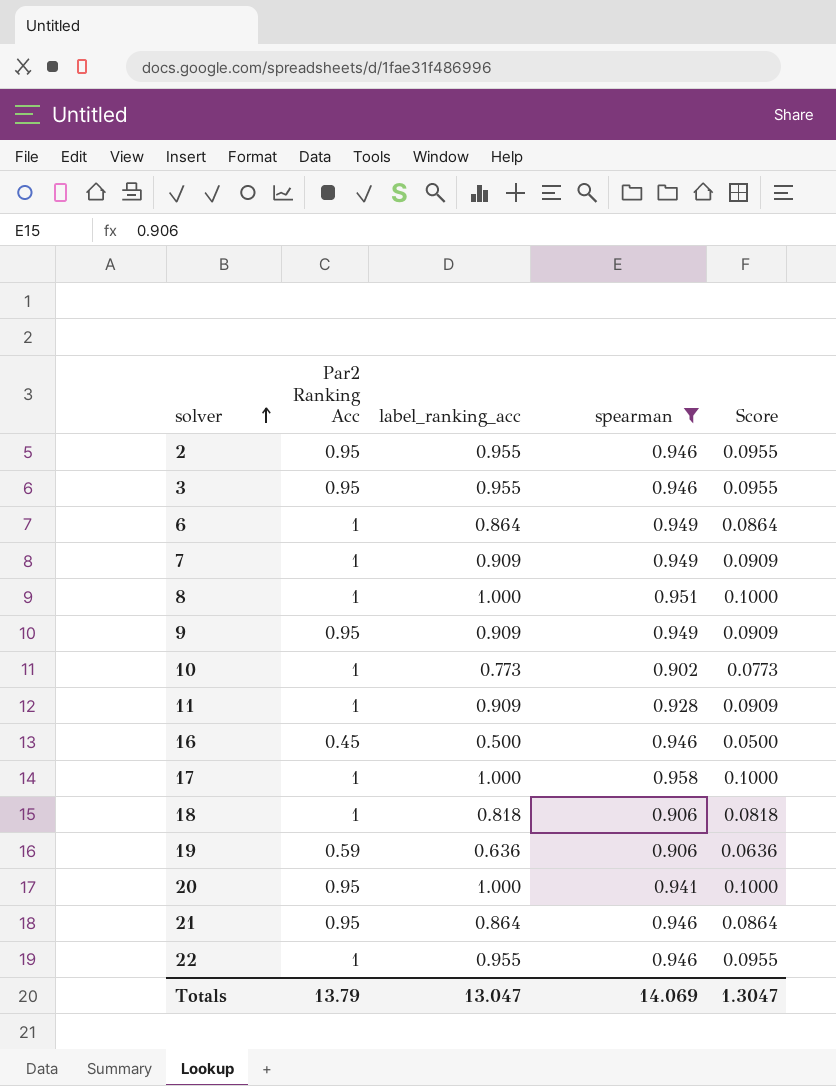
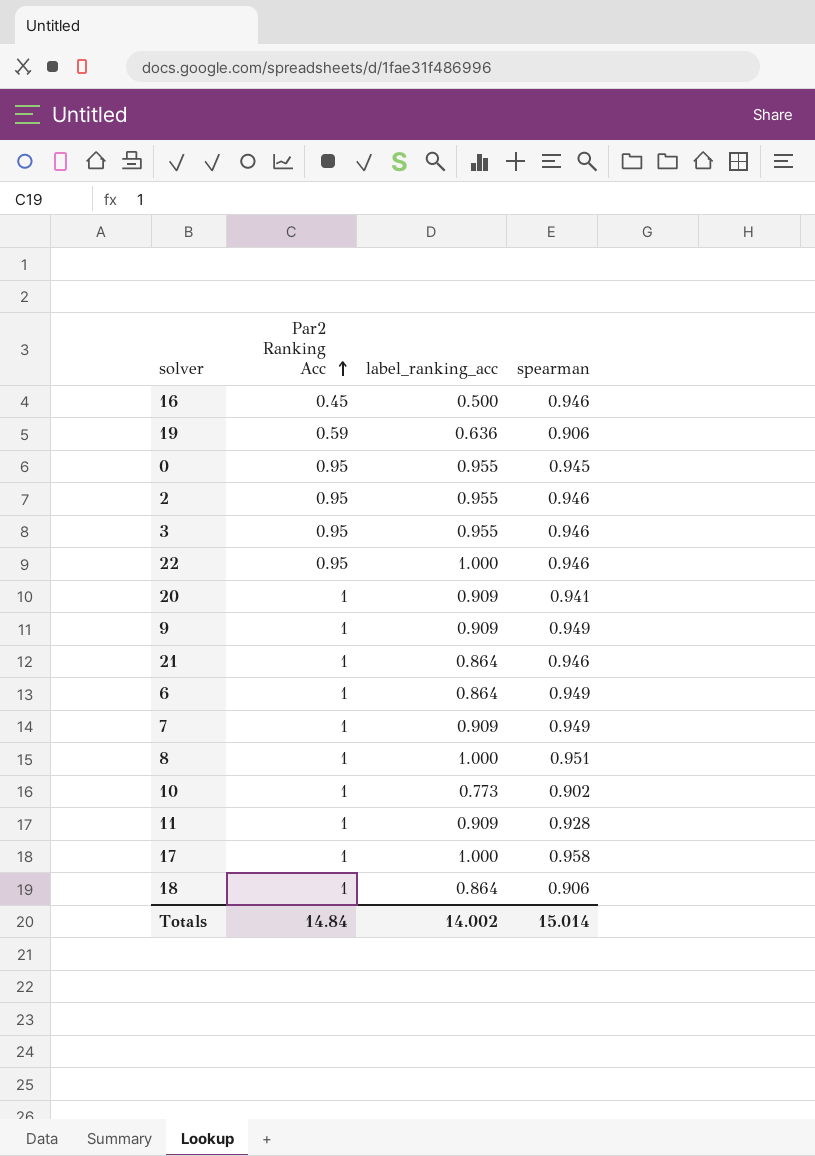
filter: spearman != 0.945 -> none
row order: solver ascending -> Par2 Ranking Acc ascending
column Score | formula: [label_ranking_acc] * 0.1 -> none
22 | Par2 Ranking Acc: 1 -> 0.95
22 | label_ranking_acc: 0.955 -> 1.000
20 | Par2 Ranking Acc: 0.95 -> 1
20 | label_ranking_acc: 1.000 -> 0.909
9 | Par2 Ranking Acc: 0.95 -> 1
21 | Par2 Ranking Acc: 0.95 -> 1
18 | label_ranking_acc: 0.818 -> 0.864
Totals | Par2 Ranking Acc: 13.79 -> 14.84
Totals | label_ranking_acc: 13.047 -> 14.002
Totals | spearman: 14.069 -> 15.014

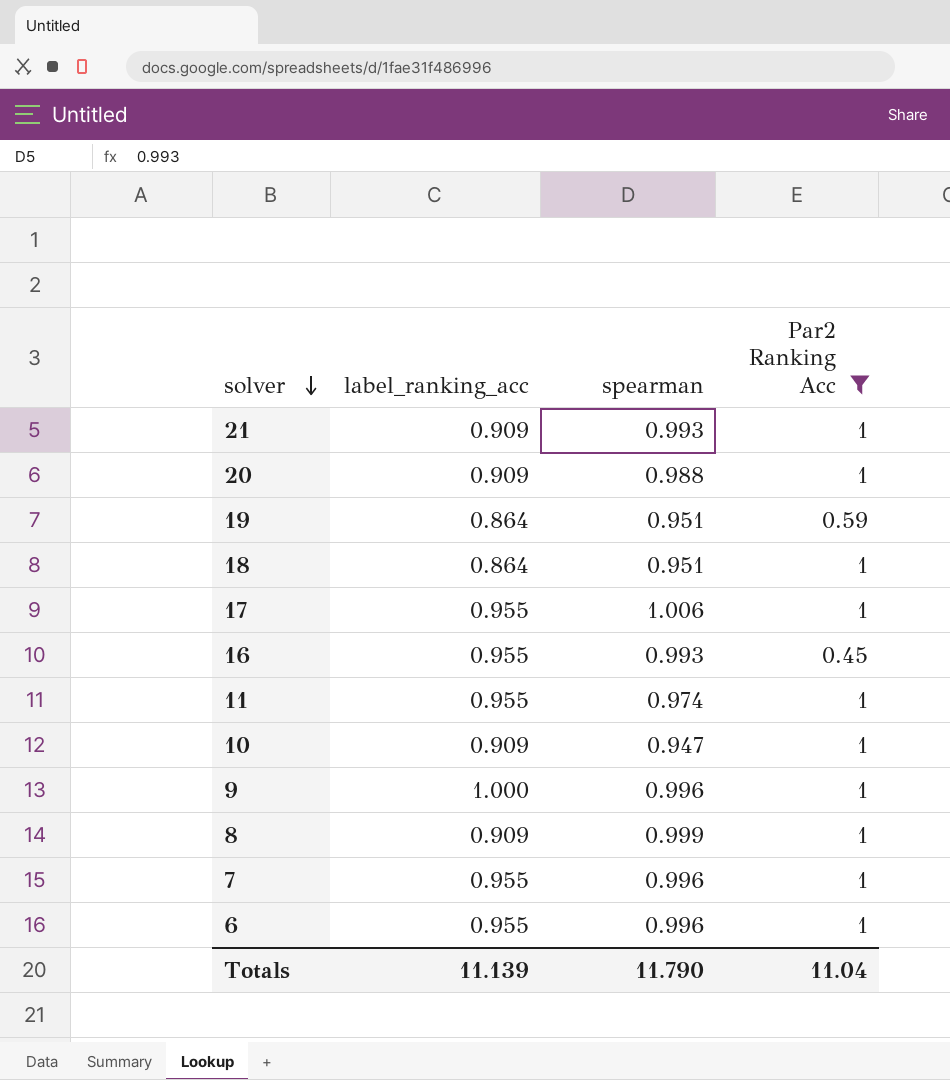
filter: none -> Par2 Ranking Acc != 0.95
row order: Par2 Ranking Acc ascending -> solver descending
column Par2 Ranking Acc | position: 2 -> 4
21 | label_ranking_acc: 0.864 -> 0.909
21 | spearman: 0.946 -> 0.993
20 | spearman: 0.941 -> 0.988
19 | label_ranking_acc: 0.636 -> 0.864
19 | spearman: 0.906 -> 0.951
18 | spearman: 0.906 -> 0.951
17 | label_ranking_acc: 1.000 -> 0.955
17 | spearman: 0.958 -> 1.006
16 | label_ranking_acc: 0.500 -> 0.955
16 | spearman: 0.946 -> 0.993
11 | label_ranking_acc: 0.909 -> 0.955
11 | spearman: 0.928 -> 0.974
10 | label_ranking_acc: 0.773 -> 0.909
10 | spearman: 0.902 -> 0.947
9 | label_ranking_acc: 0.909 -> 1.000
9 | spearman: 0.949 -> 0.996
8 | label_ranking_acc: 1.000 -> 0.909
8 | spearman: 0.951 -> 0.999
7 | label_ranking_acc: 0.909 -> 0.955
7 | spearman: 0.949 -> 0.996
6 | label_ranking_acc: 0.864 -> 0.955
6 | spearman: 0.949 -> 0.996
Totals | label_ranking_acc: 14.002 -> 11.139
Totals | spearman: 15.014 -> 11.790
Totals | Par2 Ranking Acc: 14.84 -> 11.04

